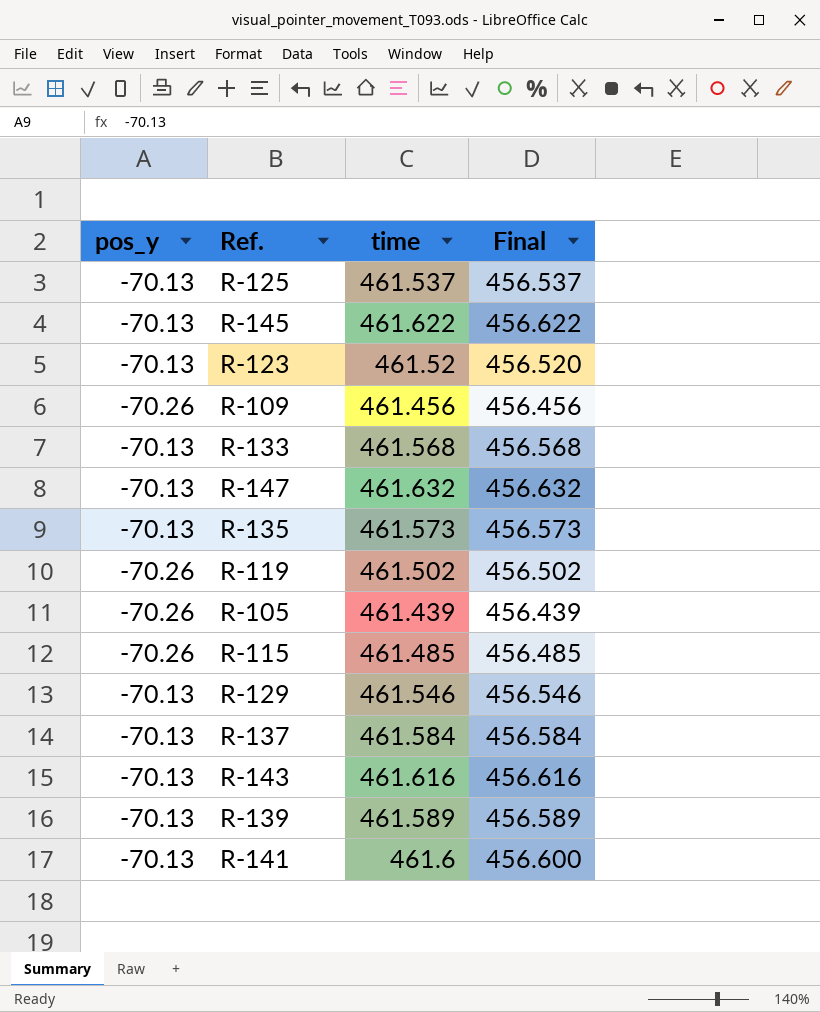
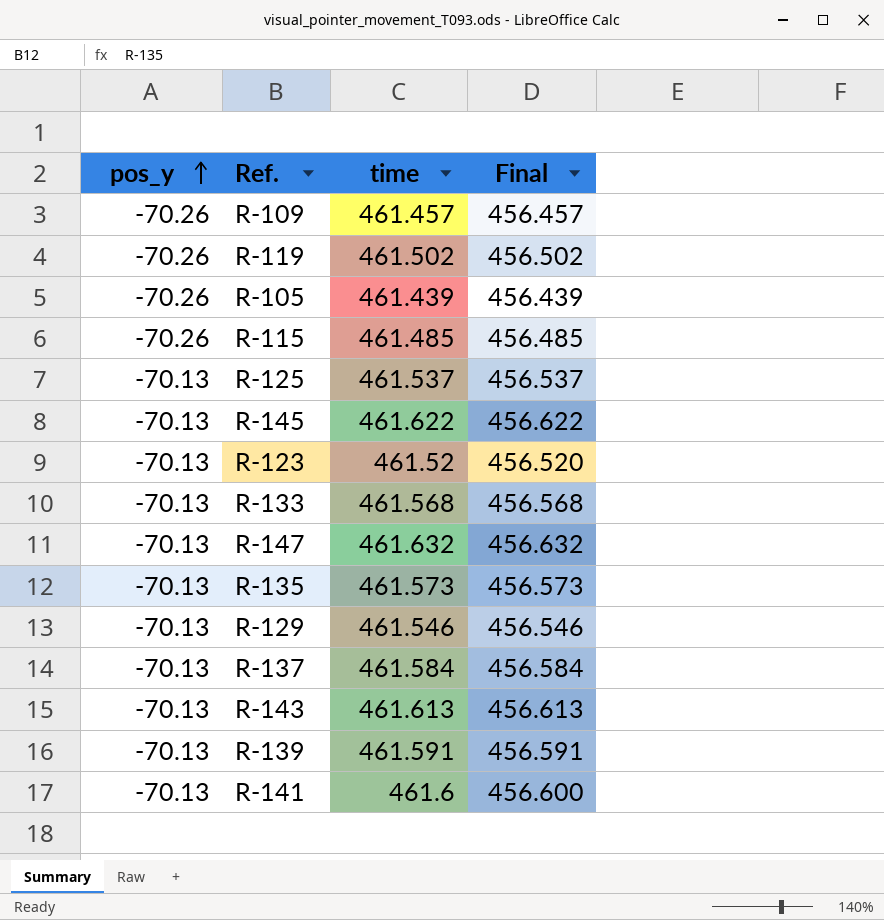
row order: none -> pos_y ascending
R-109 | time: 461.456 -> 461.457
R-109 | Final: 456.456 -> 456.457
R-143 | time: 461.616 -> 461.613
R-143 | Final: 456.616 -> 456.613
R-139 | time: 461.589 -> 461.591
R-139 | Final: 456.589 -> 456.591

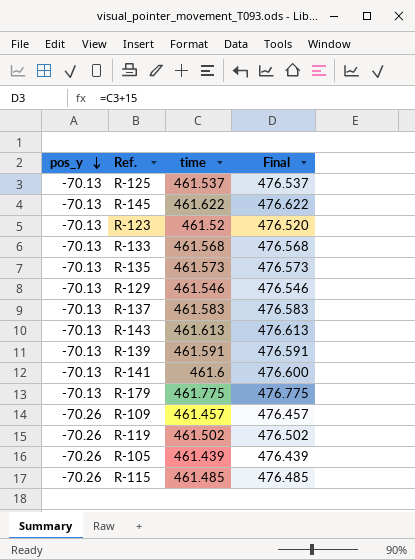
row order: pos_y ascending -> pos_y descending
column Final | formula: [time] - 5 -> [time] + 15
row R-147: -70.13 | 461.632 | 456.632 -> none
R-137 | time: 461.584 -> 461.583
row R-179: none -> -70.13 | 461.775 | 476.775

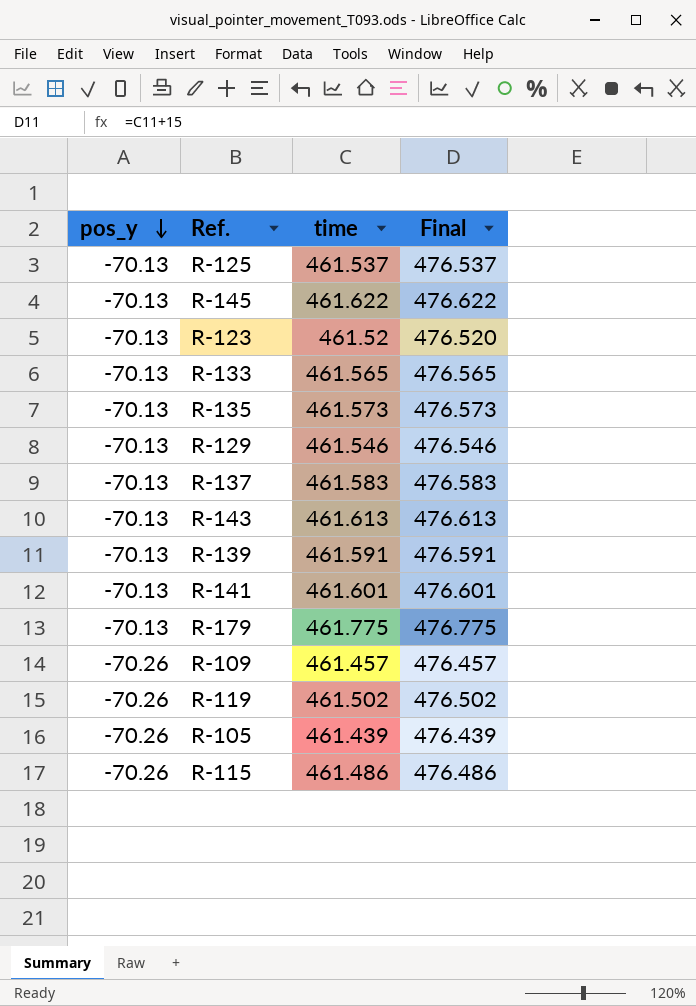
R-133 | time: 461.568 -> 461.565
R-133 | Final: 476.568 -> 476.565
R-141 | time: 461.6 -> 461.601
R-141 | Final: 476.600 -> 476.601
R-115 | time: 461.485 -> 461.486
R-115 | Final: 476.485 -> 476.486

